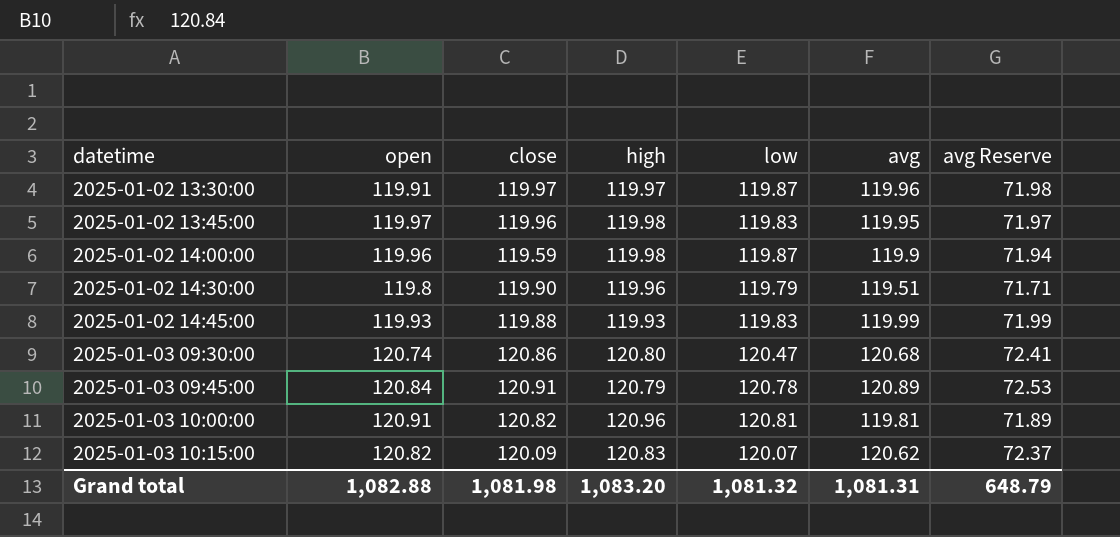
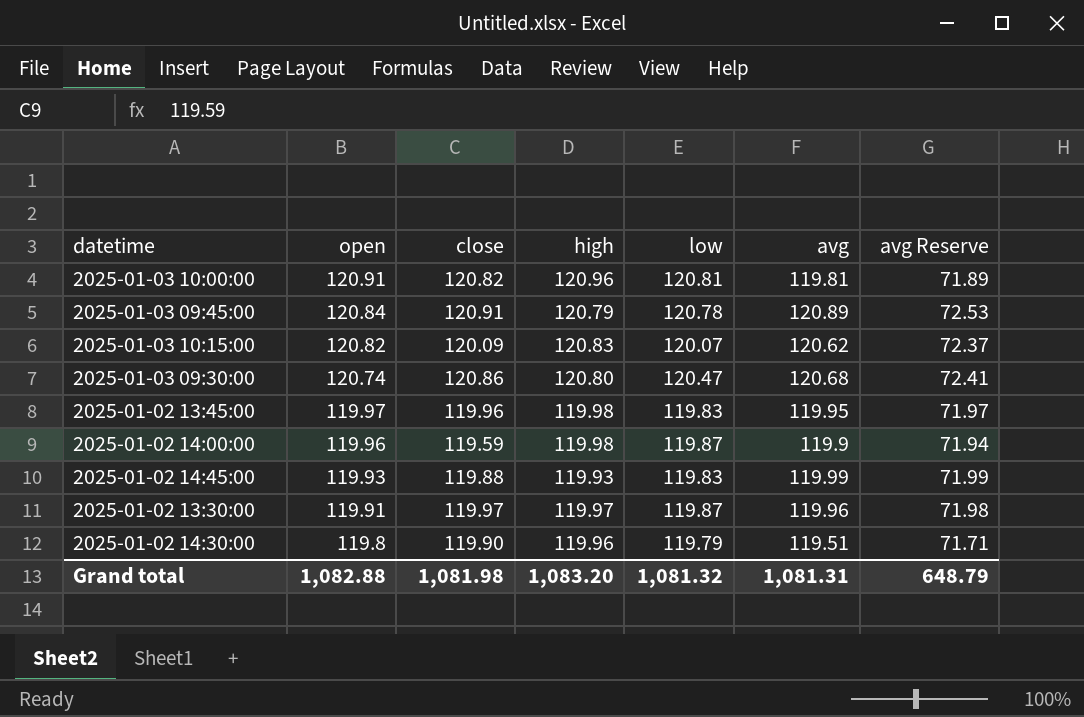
row order: datetime ascending -> open descending

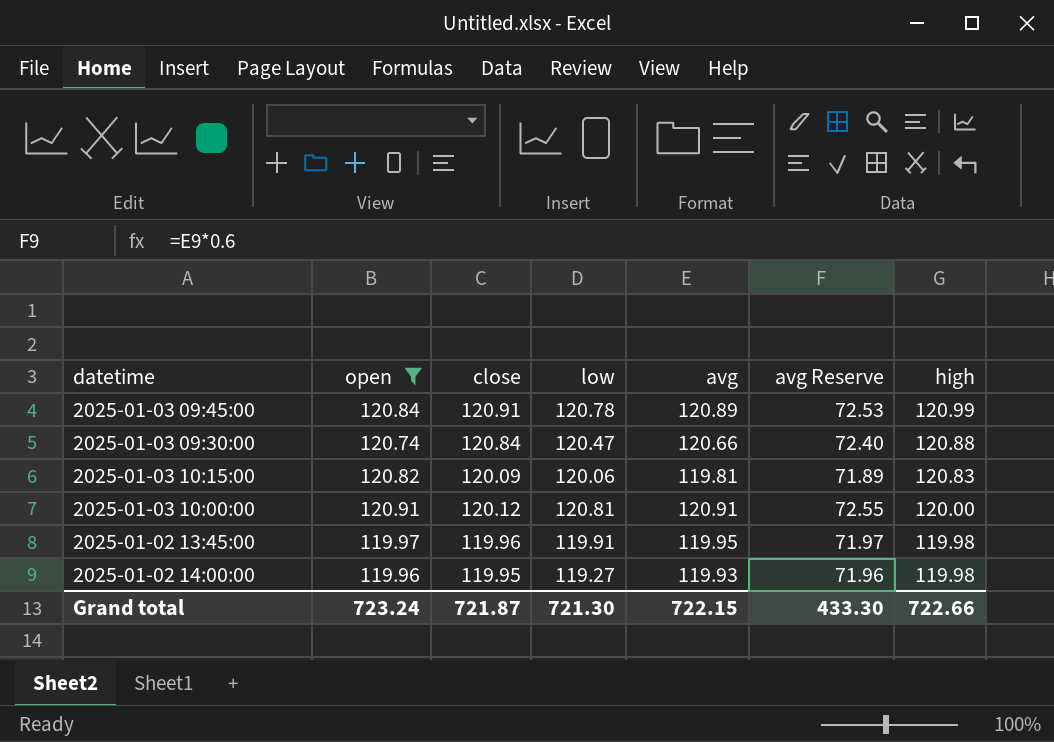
filter: none -> open >= 119.96
row order: open descending -> high descending
column high | position: 4 -> 7
2025-01-03 09:45:00 | high: 120.79 -> 120.99
2025-01-03 09:30:00 | close: 120.86 -> 120.84
2025-01-03 09:30:00 | avg: 120.68 -> 120.66
2025-01-03 09:30:00 | avg Reserve: 72.41 -> 72.40
2025-01-03 09:30:00 | high: 120.80 -> 120.88
2025-01-03 10:15:00 | low: 120.07 -> 120.06
2025-01-03 10:15:00 | avg: 120.62 -> 119.81
2025-01-03 10:15:00 | avg Reserve: 72.37 -> 71.89
2025-01-03 10:00:00 | close: 120.82 -> 120.12
2025-01-03 10:00:00 | avg: 119.81 -> 120.91
2025-01-03 10:00:00 | avg Reserve: 71.89 -> 72.55
2025-01-03 10:00:00 | high: 120.96 -> 120.00
2025-01-02 13:45:00 | low: 119.83 -> 119.91
2025-01-02 14:00:00 | close: 119.59 -> 119.95
2025-01-02 14:00:00 | low: 119.87 -> 119.27
2025-01-02 14:00:00 | avg: 119.9 -> 119.93
2025-01-02 14:00:00 | avg Reserve: 71.94 -> 71.96
Grand total | open: 1,082.88 -> 723.24
Grand total | close: 1,081.98 -> 721.87
Grand total | low: 1,081.32 -> 721.30
Grand total | avg: 1,081.31 -> 722.15
Grand total | avg Reserve: 648.79 -> 433.30
Grand total | high: 1,083.20 -> 722.66

